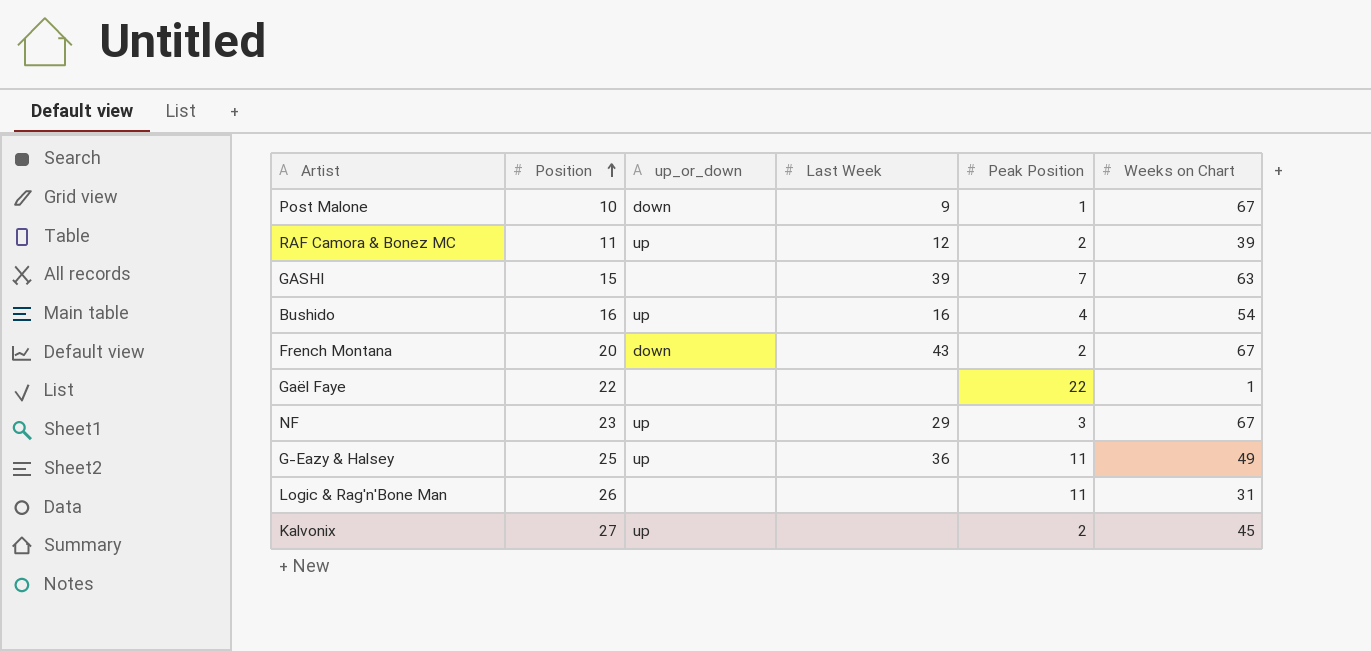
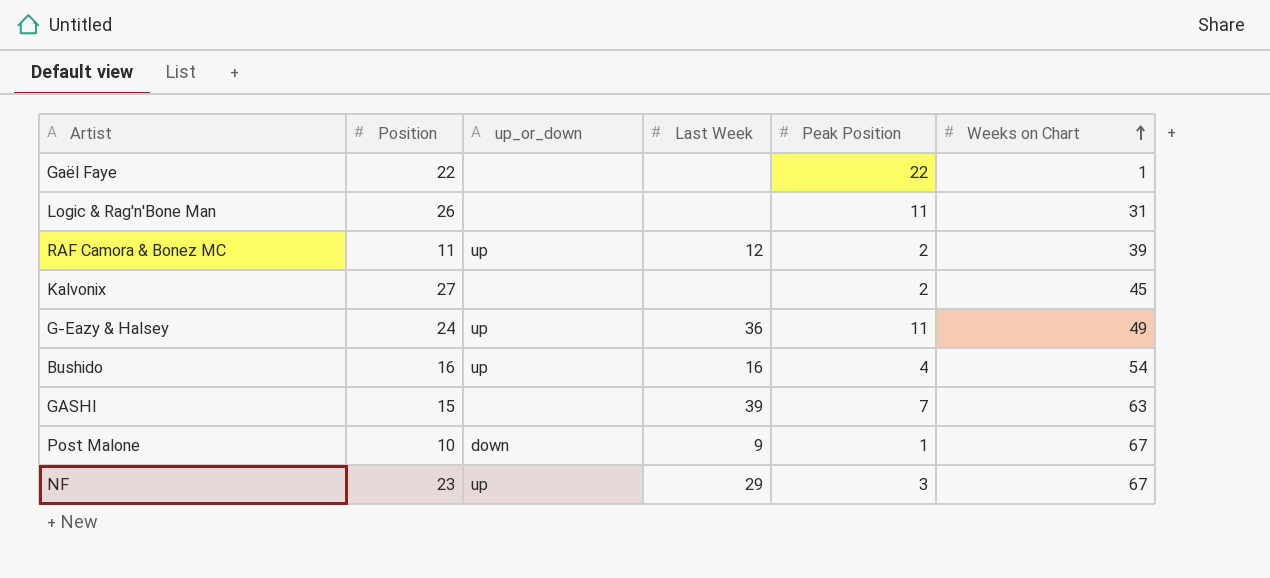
row order: Position ascending -> Weeks on Chart ascending
row French Montana: 20 | down | 43 | 2 | 67 -> none
Kalvonix | up_or_down: up -> none
G-Eazy & Halsey | Position: 25 -> 24

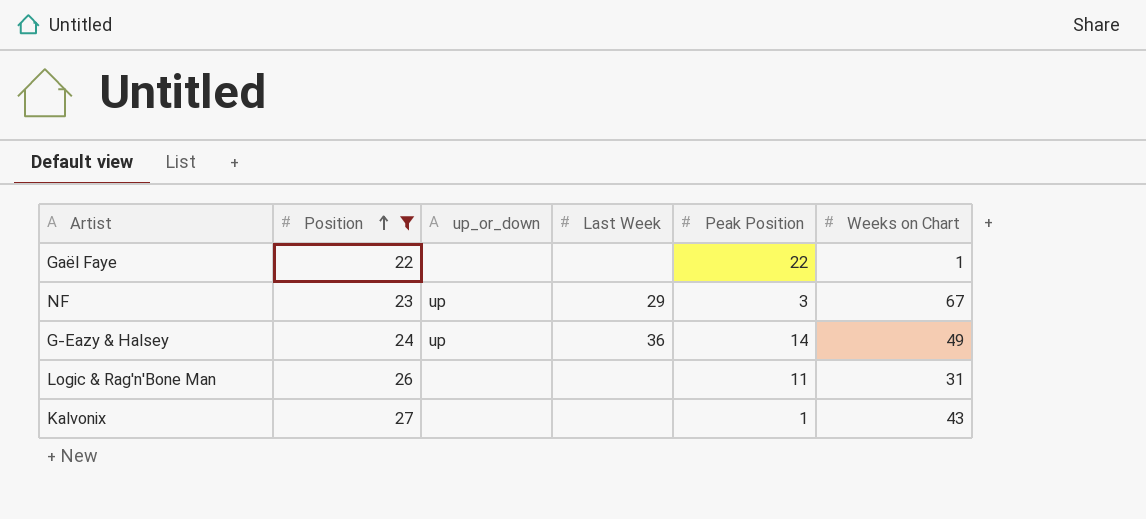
filter: none -> Position >= 22
row order: Weeks on Chart ascending -> Position ascending
G-Eazy & Halsey | Peak Position: 11 -> 14
Kalvonix | Peak Position: 2 -> 1
Kalvonix | Weeks on Chart: 45 -> 43

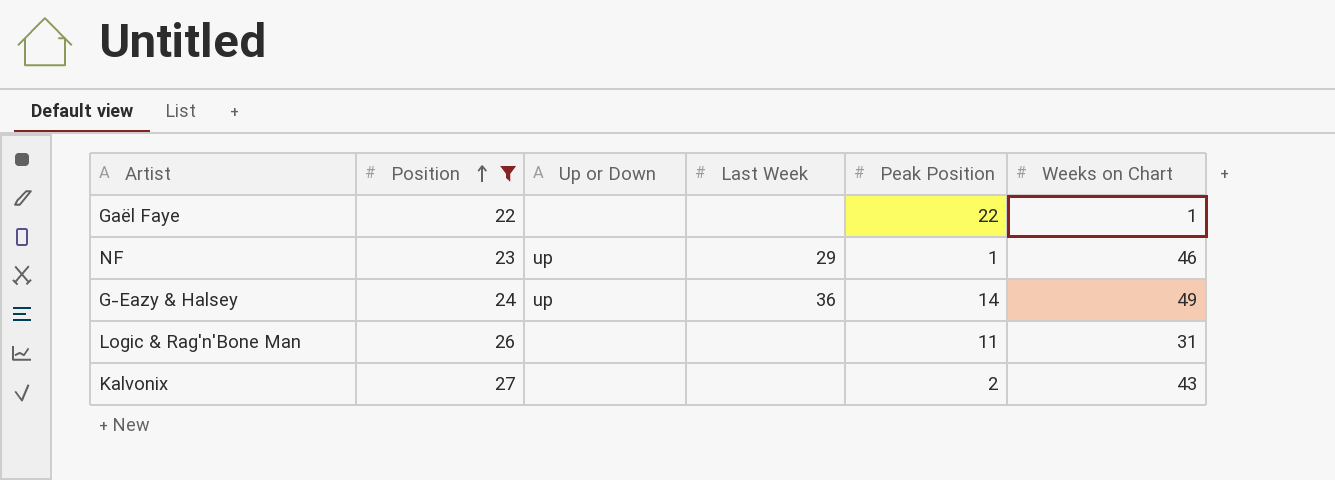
column name: up_or_down -> Up or Down
NF | Peak Position: 3 -> 1
NF | Weeks on Chart: 67 -> 46
Kalvonix | Peak Position: 1 -> 2

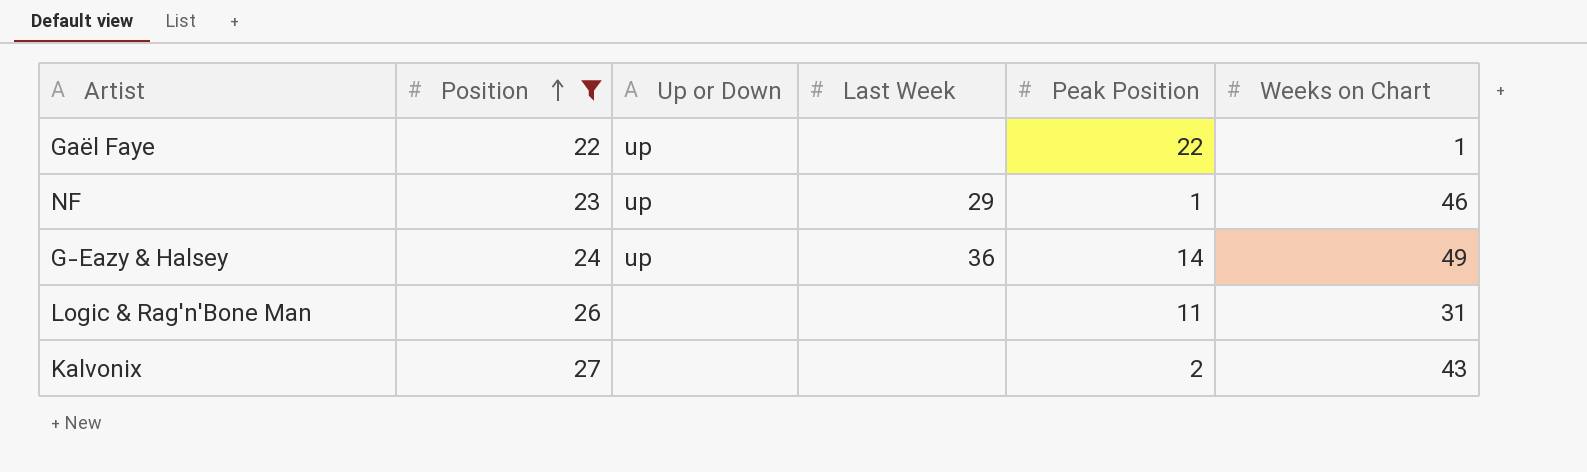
Gaël Faye | Up or Down: none -> up

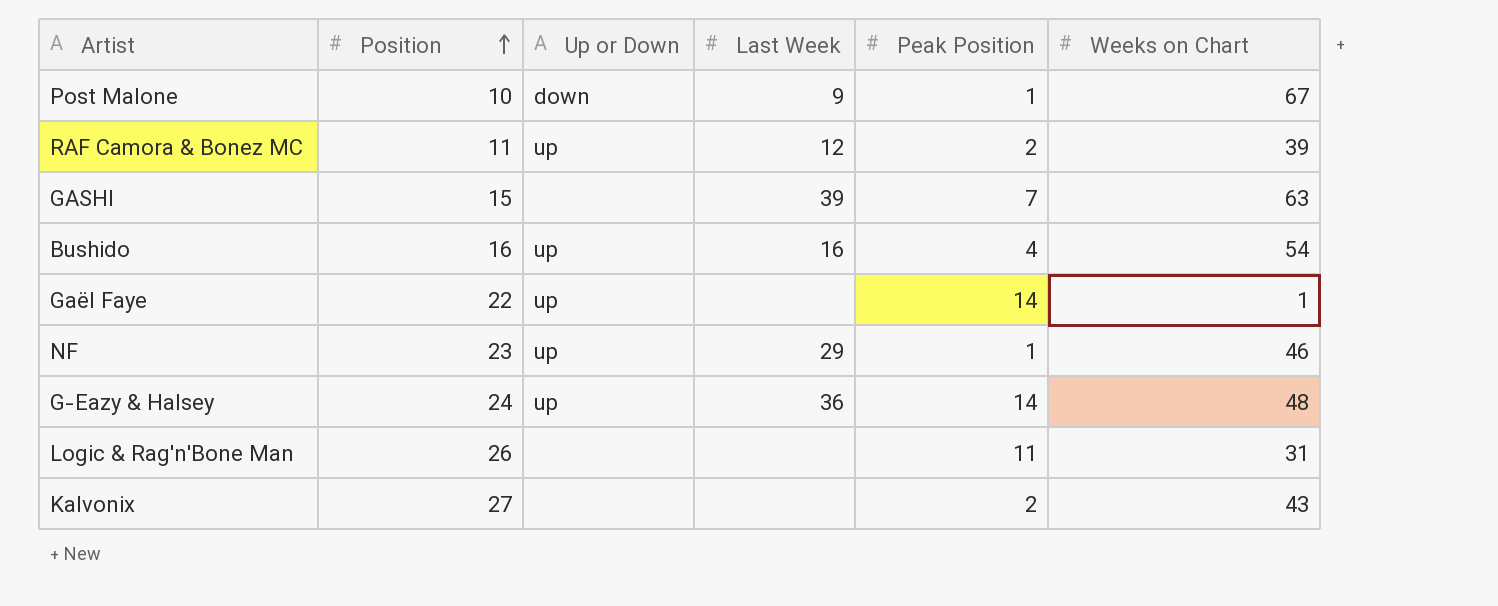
filter: Position >= 22 -> none
Gaël Faye | Peak Position: 22 -> 14
G-Eazy & Halsey | Weeks on Chart: 49 -> 48

